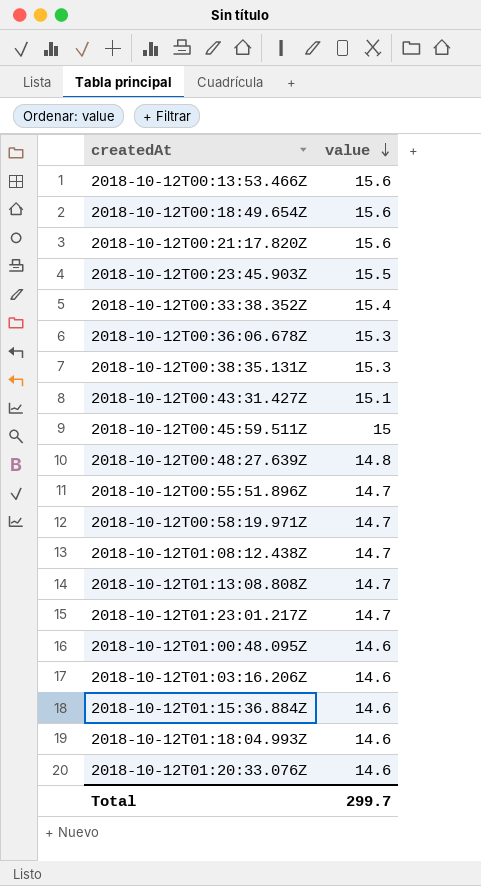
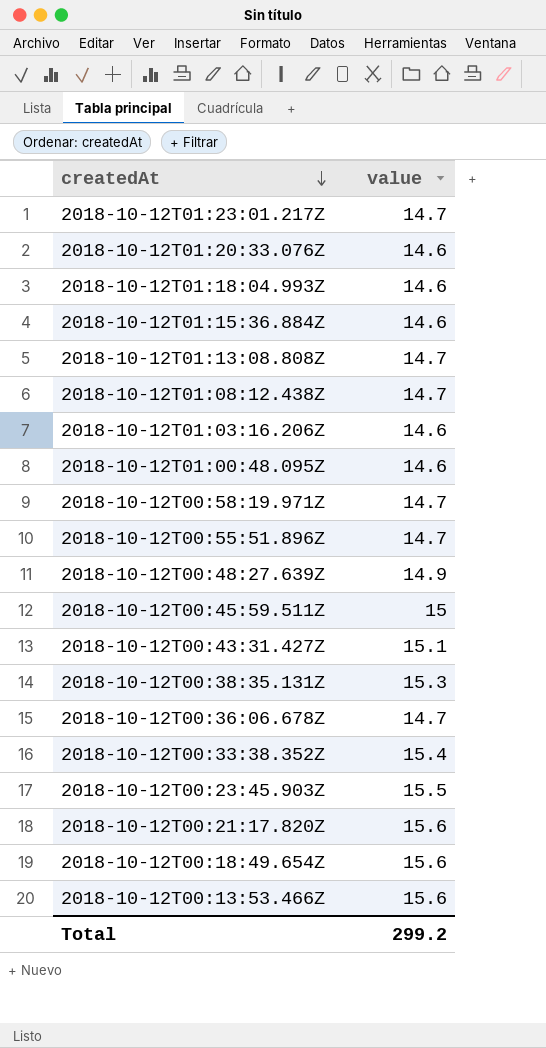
row order: value descending -> createdAt descending
2018-10-12T00:48:27.639Z | value: 14.8 -> 14.9
2018-10-12T00:36:06.678Z | value: 15.3 -> 14.7
Total | value: 299.7 -> 299.2

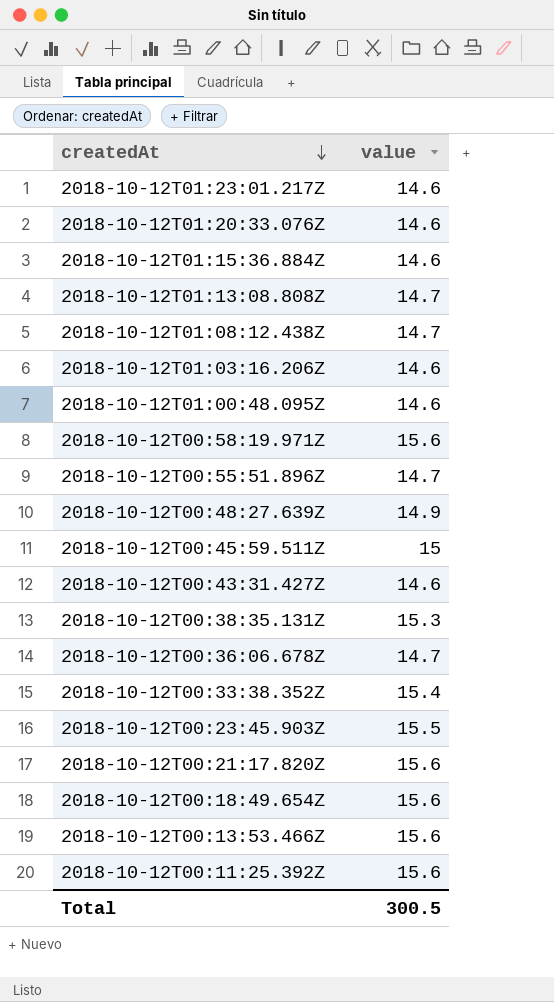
row 2018-10-12T01:18:04.993Z: 14.6 -> none
2018-10-12T01:23:01.217Z | value: 14.7 -> 14.6
2018-10-12T00:58:19.971Z | value: 14.7 -> 15.6
2018-10-12T00:43:31.427Z | value: 15.1 -> 14.6
row 2018-10-12T00:11:25.392Z: none -> 15.6
Total | value: 299.2 -> 300.5

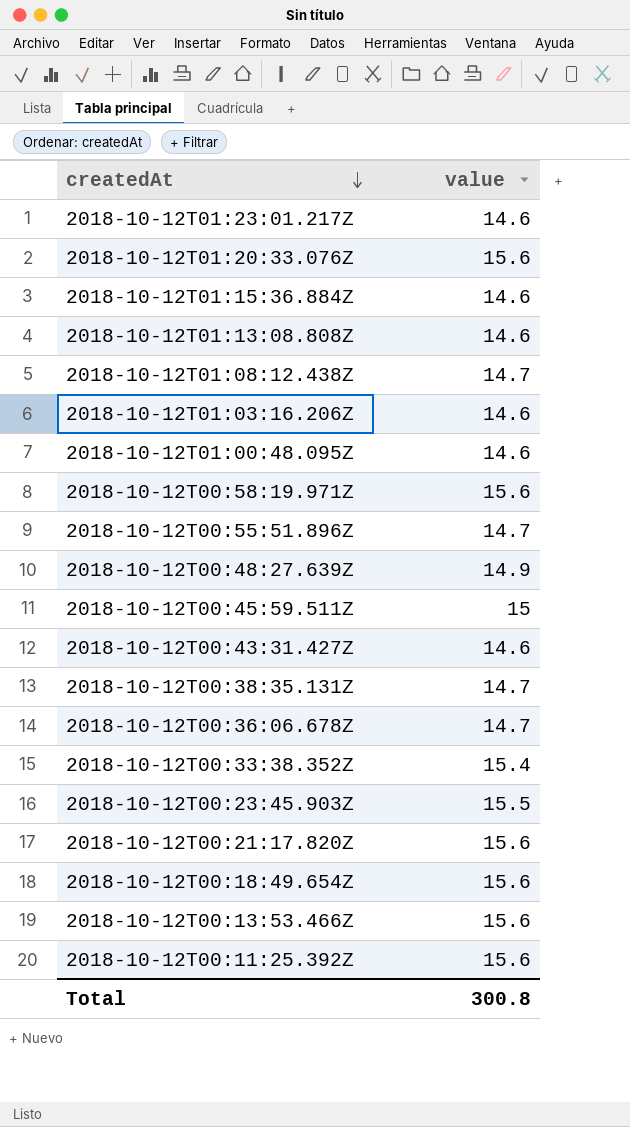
2018-10-12T01:20:33.076Z | value: 14.6 -> 15.6
2018-10-12T01:13:08.808Z | value: 14.7 -> 14.6
2018-10-12T00:38:35.131Z | value: 15.3 -> 14.7
Total | value: 300.5 -> 300.8

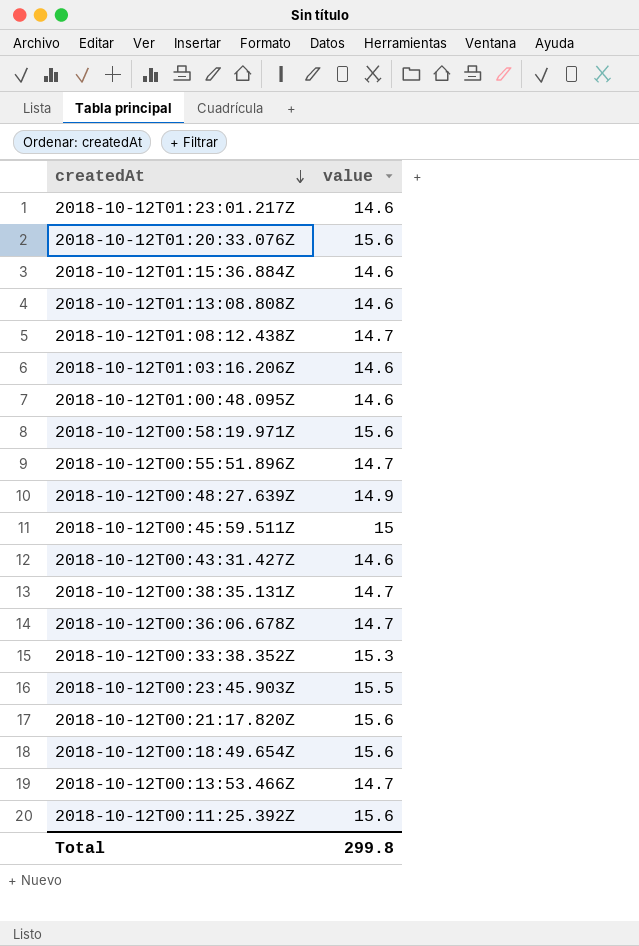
2018-10-12T00:33:38.352Z | value: 15.4 -> 15.3
2018-10-12T00:13:53.466Z | value: 15.6 -> 14.7
Total | value: 300.8 -> 299.8

